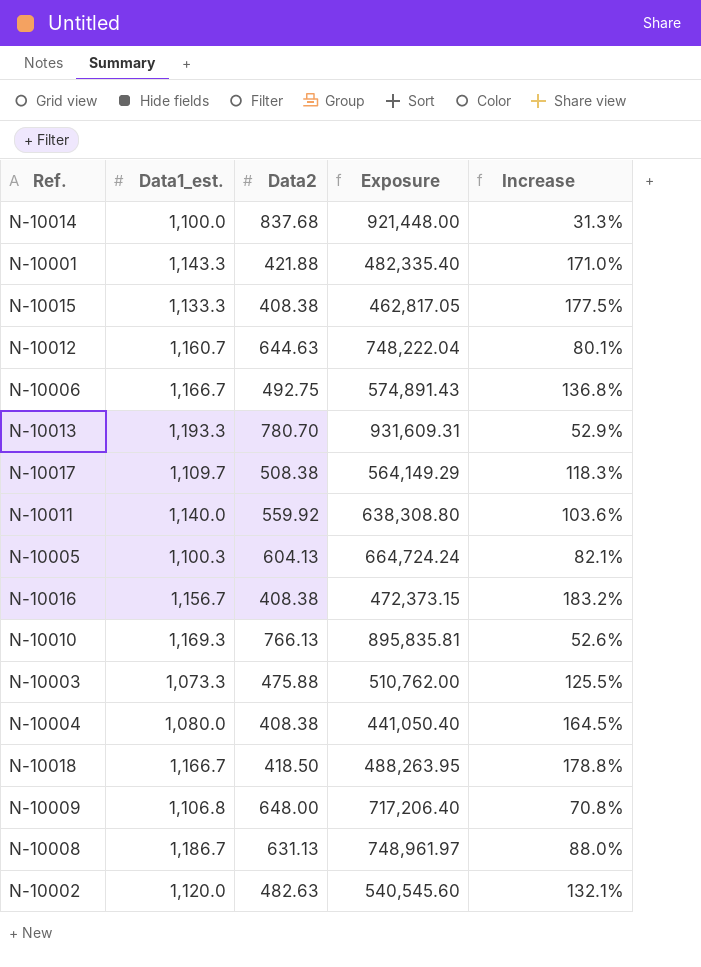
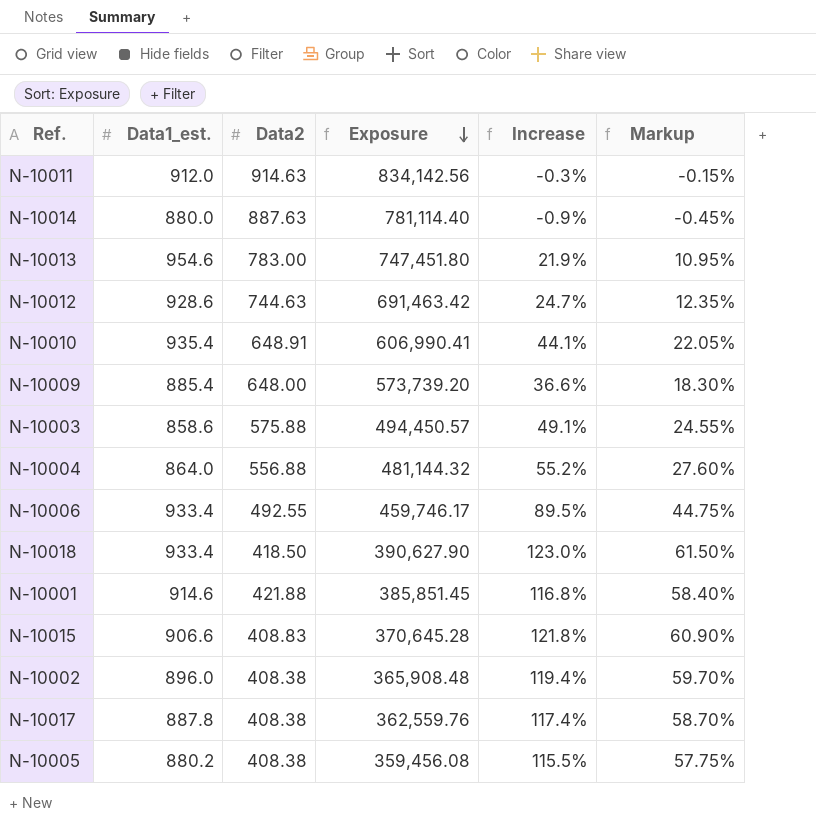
row order: none -> Exposure descending
column Markup | formula: none -> [Increase] * 0.5
row N-10016: 1,156.7 | 408.38 | 472,373.15 | 183.2% -> none
row N-10008: 1,186.7 | 631.13 | 748,961.97 | 88.0% -> none
N-10011 | Data1_est.: 1,140.0 -> 912.0
N-10011 | Data2: 559.92 -> 914.63
N-10011 | Exposure: 638,308.80 -> 834,142.56
N-10011 | Increase: 103.6% -> -0.3%
N-10014 | Data1_est.: 1,100.0 -> 880.0
N-10014 | Data2: 837.68 -> 887.63
N-10014 | Exposure: 921,448.00 -> 781,114.40
N-10014 | Increase: 31.3% -> -0.9%
N-10013 | Data1_est.: 1,193.3 -> 954.6
N-10013 | Data2: 780.70 -> 783.00
N-10013 | Exposure: 931,609.31 -> 747,451.80
N-10013 | Increase: 52.9% -> 21.9%
N-10012 | Data1_est.: 1,160.7 -> 928.6
N-10012 | Data2: 644.63 -> 744.63
N-10012 | Exposure: 748,222.04 -> 691,463.42
N-10012 | Increase: 80.1% -> 24.7%
N-10010 | Data1_est.: 1,169.3 -> 935.4
N-10010 | Data2: 766.13 -> 648.91
N-10010 | Exposure: 895,835.81 -> 606,990.41
N-10010 | Increase: 52.6% -> 44.1%
N-10009 | Data1_est.: 1,106.8 -> 885.4
N-10009 | Exposure: 717,206.40 -> 573,739.20
N-10009 | Increase: 70.8% -> 36.6%
N-10003 | Data1_est.: 1,073.3 -> 858.6
N-10003 | Data2: 475.88 -> 575.88
N-10003 | Exposure: 510,762.00 -> 494,450.57
N-10003 | Increase: 125.5% -> 49.1%
N-10004 | Data1_est.: 1,080.0 -> 864.0
N-10004 | Data2: 408.38 -> 556.88
N-10004 | Exposure: 441,050.40 -> 481,144.32
N-10004 | Increase: 164.5% -> 55.2%
N-10006 | Data1_est.: 1,166.7 -> 933.4
N-10006 | Data2: 492.75 -> 492.55
N-10006 | Exposure: 574,891.43 -> 459,746.17
N-10006 | Increase: 136.8% -> 89.5%
N-10018 | Data1_est.: 1,166.7 -> 933.4
N-10018 | Exposure: 488,263.95 -> 390,627.90
N-10018 | Increase: 178.8% -> 123.0%
N-10001 | Data1_est.: 1,143.3 -> 914.6
N-10001 | Exposure: 482,335.40 -> 385,851.45
N-10001 | Increase: 171.0% -> 116.8%
N-10015 | Data1_est.: 1,133.3 -> 906.6
N-10015 | Data2: 408.38 -> 408.83
N-10015 | Exposure: 462,817.05 -> 370,645.28
N-10015 | Increase: 177.5% -> 121.8%
N-10002 | Data1_est.: 1,120.0 -> 896.0
N-10002 | Data2: 482.63 -> 408.38
N-10002 | Exposure: 540,545.60 -> 365,908.48
N-10002 | Increase: 132.1% -> 119.4%
N-10017 | Data1_est.: 1,109.7 -> 887.8
N-10017 | Data2: 508.38 -> 408.38
N-10017 | Exposure: 564,149.29 -> 362,559.76
N-10017 | Increase: 118.3% -> 117.4%
N-10005 | Data1_est.: 1,100.3 -> 880.2
N-10005 | Data2: 604.13 -> 408.38
N-10005 | Exposure: 664,724.24 -> 359,456.08
N-10005 | Increase: 82.1% -> 115.5%

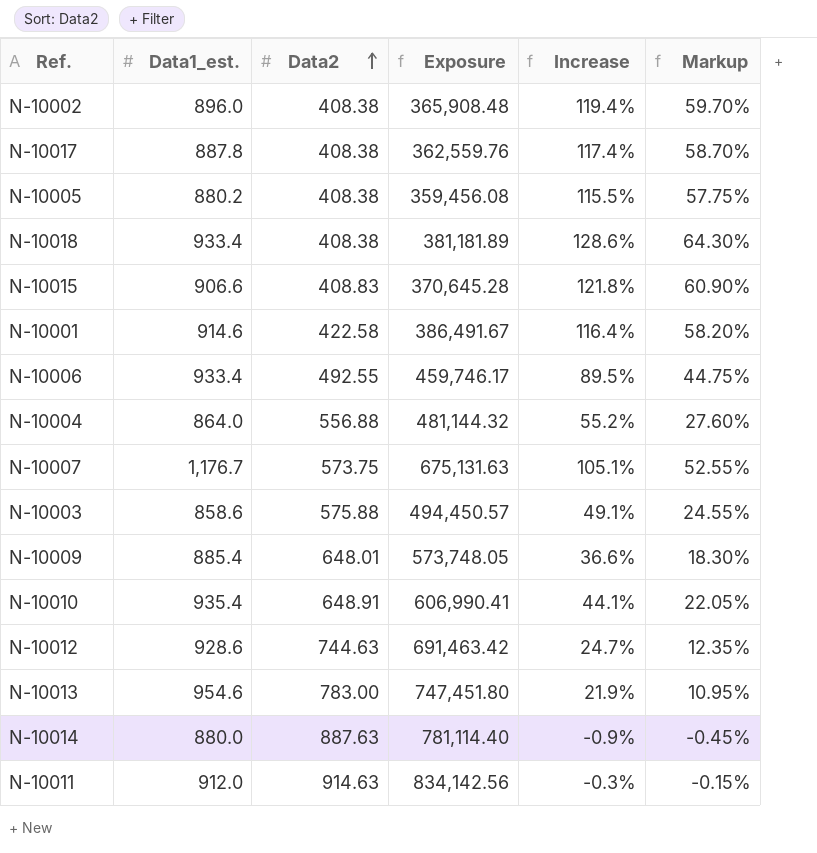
row order: Exposure descending -> Data2 ascending
N-10018 | Data2: 418.50 -> 408.38
N-10018 | Exposure: 390,627.90 -> 381,181.89
N-10018 | Increase: 123.0% -> 128.6%
N-10018 | Markup: 61.50% -> 64.30%
N-10001 | Data2: 421.88 -> 422.58
N-10001 | Exposure: 385,851.45 -> 386,491.67
N-10001 | Increase: 116.8% -> 116.4%
N-10001 | Markup: 58.40% -> 58.20%
row N-10007: none -> 1,176.7 | 573.75 | 675,131.63 | 105.1% | 52.55%
N-10009 | Data2: 648.00 -> 648.01
N-10009 | Exposure: 573,739.20 -> 573,748.05

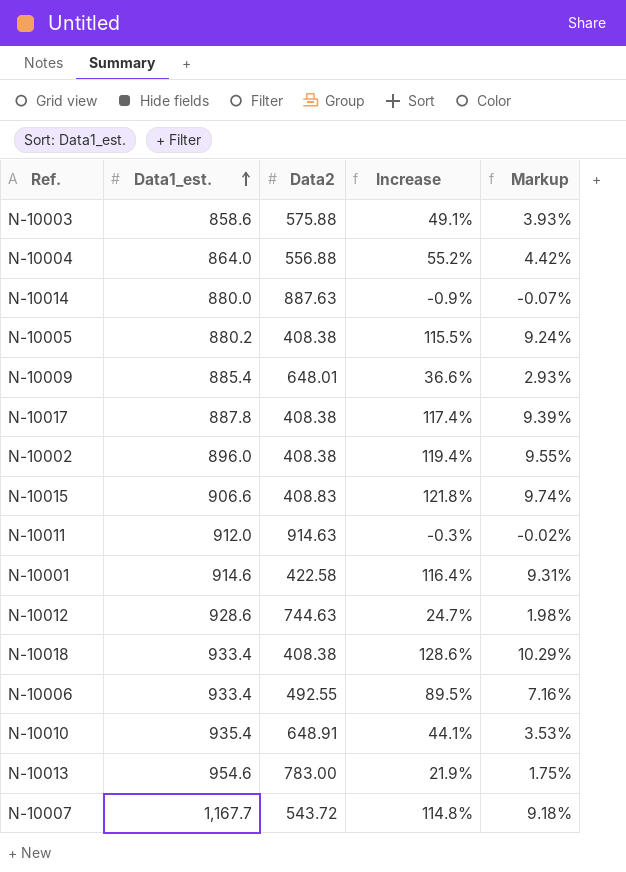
row order: Data2 ascending -> Data1_est. ascending
column Exposure | formula: [Data1_est.] * [Data2] -> none
column Markup | formula: [Increase] * 0.5 -> [Increase] * 0.08
N-10007 | Data1_est.: 1,176.7 -> 1,167.7
N-10007 | Data2: 573.75 -> 543.72
N-10007 | Increase: 105.1% -> 114.8%

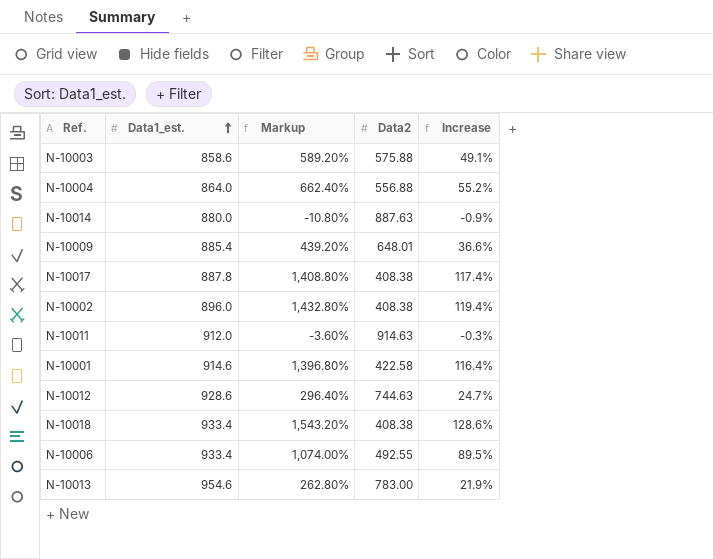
column Markup | formula: [Increase] * 0.08 -> [Increase] * 12
column Markup | position: 5 -> 3
row N-10005: 880.2 | 408.38 | 115.5% | 9.24% -> none
row N-10015: 906.6 | 408.83 | 121.8% | 9.74% -> none
row N-10010: 935.4 | 648.91 | 44.1% | 3.53% -> none
row N-10007: 1,167.7 | 543.72 | 114.8% | 9.18% -> none

